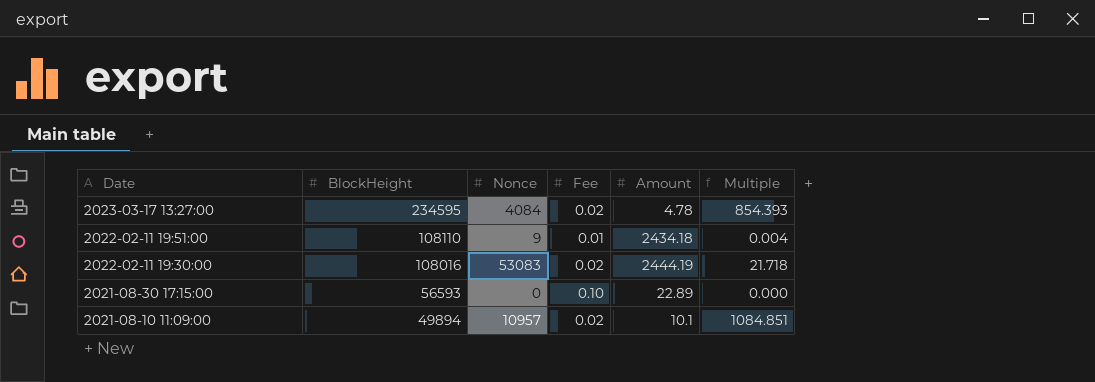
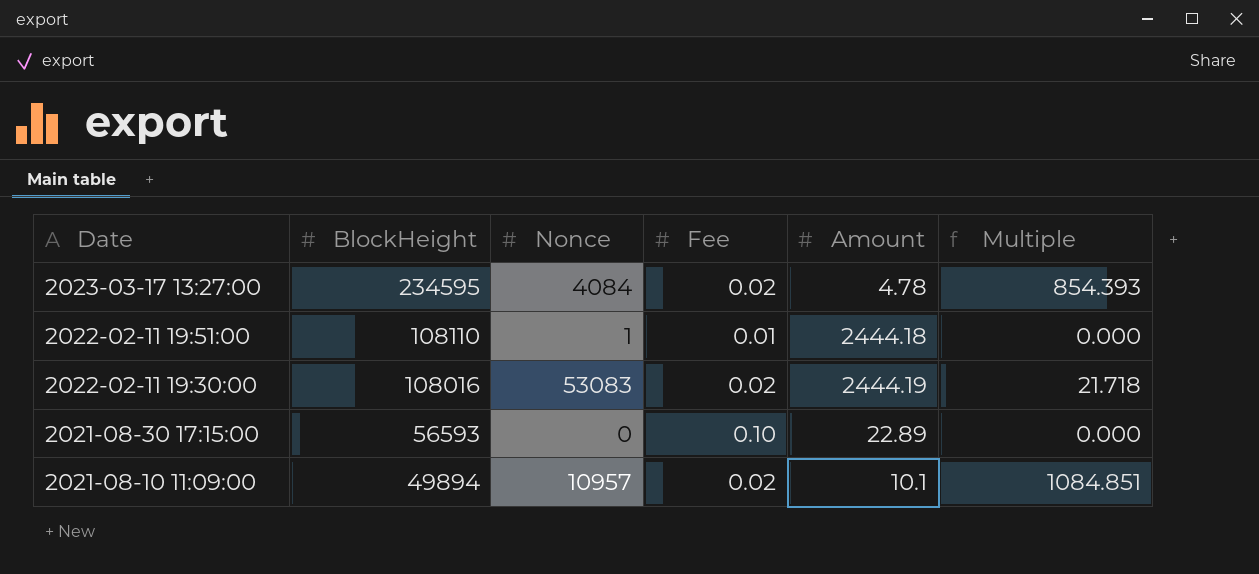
2022-02-11 19:51:00 | Nonce: 9 -> 1
2022-02-11 19:51:00 | Amount: 2434.18 -> 2444.18
2022-02-11 19:51:00 | Multiple: 0.004 -> 0.000

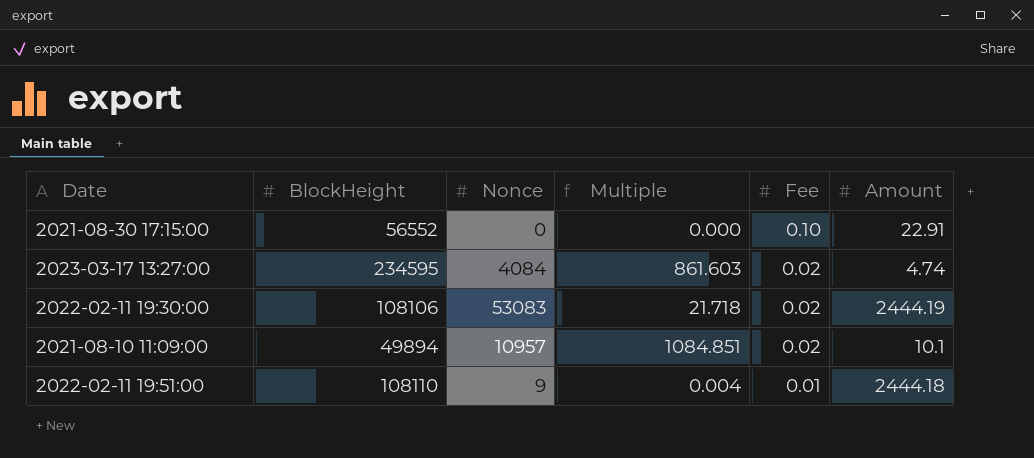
row order: Date descending -> Fee descending
column Multiple | position: 6 -> 4
2021-08-30 17:15:00 | BlockHeight: 56593 -> 56552
2021-08-30 17:15:00 | Amount: 22.89 -> 22.91
2023-03-17 13:27:00 | Multiple: 854.393 -> 861.603
2023-03-17 13:27:00 | Amount: 4.78 -> 4.74
2022-02-11 19:30:00 | BlockHeight: 108016 -> 108106
2022-02-11 19:51:00 | Nonce: 1 -> 9
2022-02-11 19:51:00 | Multiple: 0.000 -> 0.004

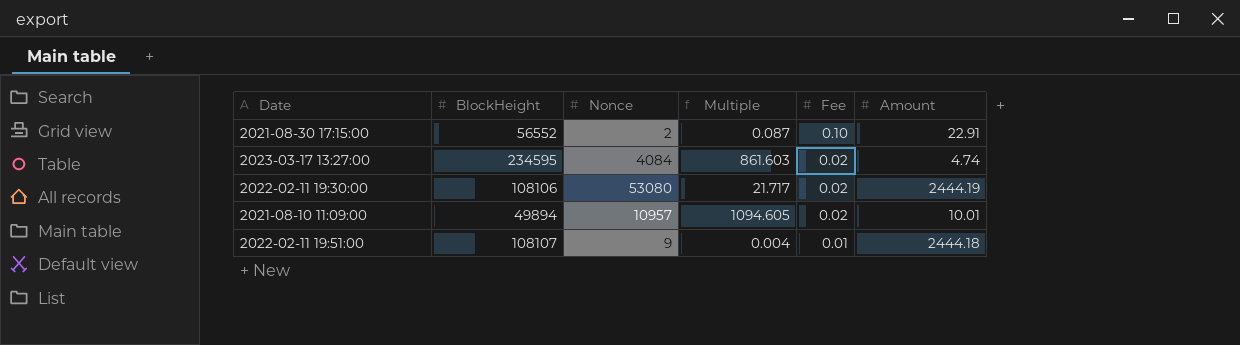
2021-08-30 17:15:00 | Nonce: 0 -> 2
2021-08-30 17:15:00 | Multiple: 0.000 -> 0.087
2022-02-11 19:30:00 | Nonce: 53083 -> 53080
2022-02-11 19:30:00 | Multiple: 21.718 -> 21.717
2021-08-10 11:09:00 | Multiple: 1084.851 -> 1094.605
2021-08-10 11:09:00 | Amount: 10.1 -> 10.01
2022-02-11 19:51:00 | BlockHeight: 108110 -> 108107

